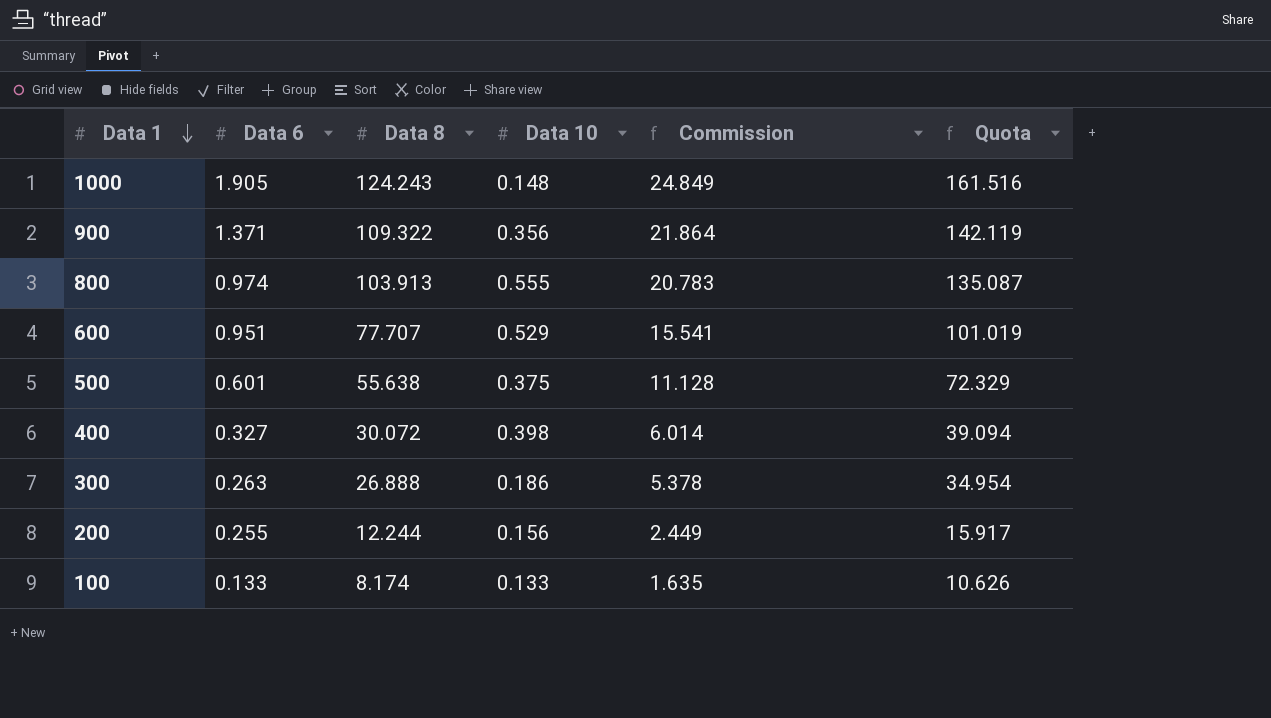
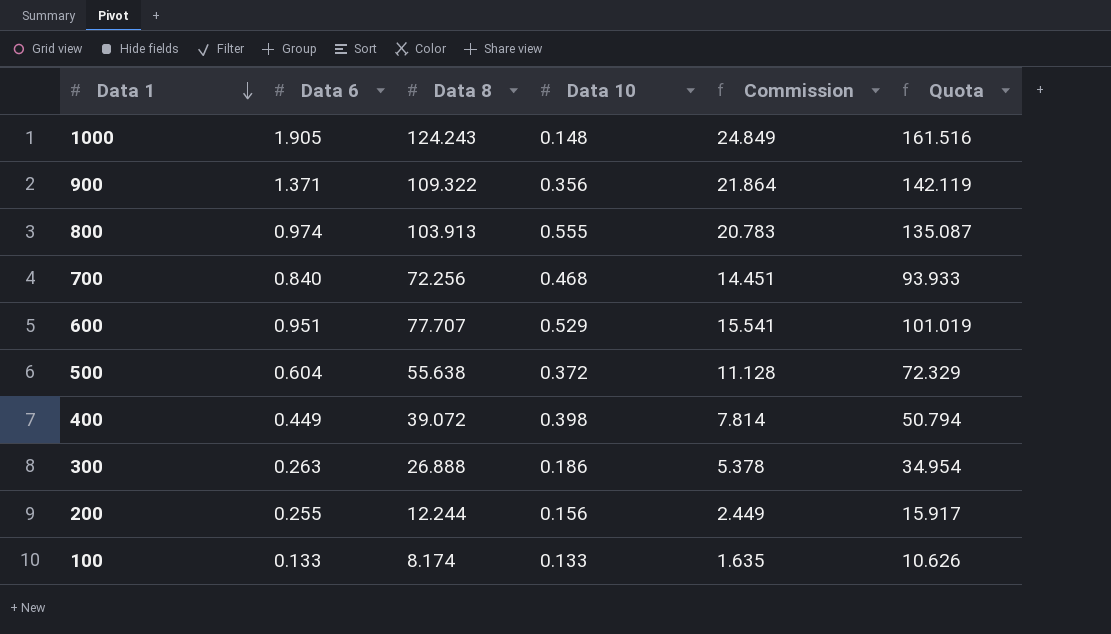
row 700: none -> 0.840 | 72.256 | 0.468 | 14.451 | 93.933
500 | Data 6: 0.601 -> 0.604
500 | Data 10: 0.375 -> 0.372
400 | Data 6: 0.327 -> 0.449
400 | Data 8: 30.072 -> 39.072
400 | Commission: 6.014 -> 7.814
400 | Quota: 39.094 -> 50.794

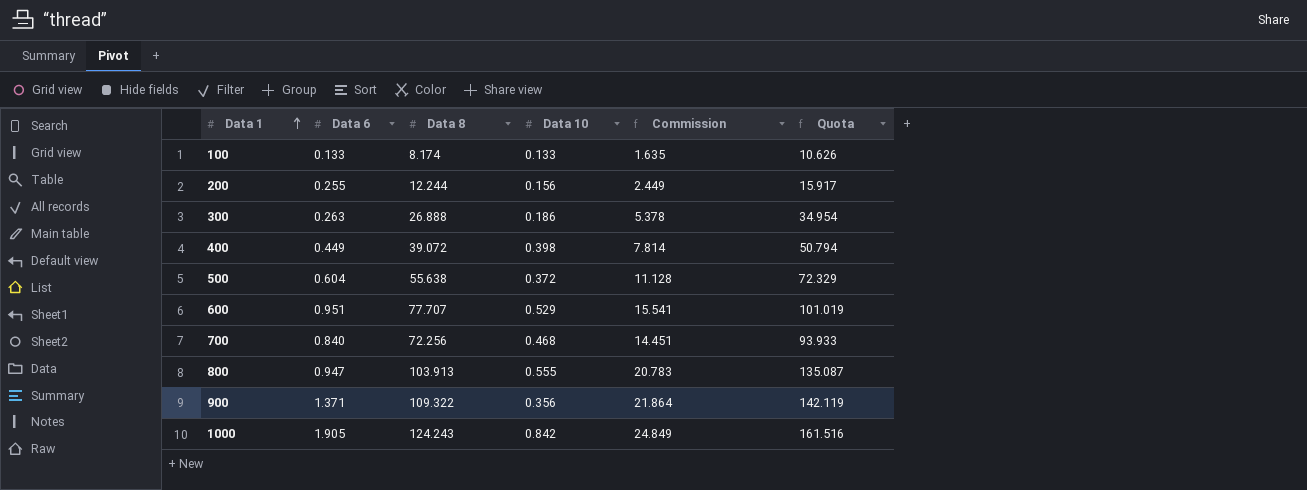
row order: Data 1 descending -> Data 1 ascending
800 | Data 6: 0.974 -> 0.947
1000 | Data 10: 0.148 -> 0.842

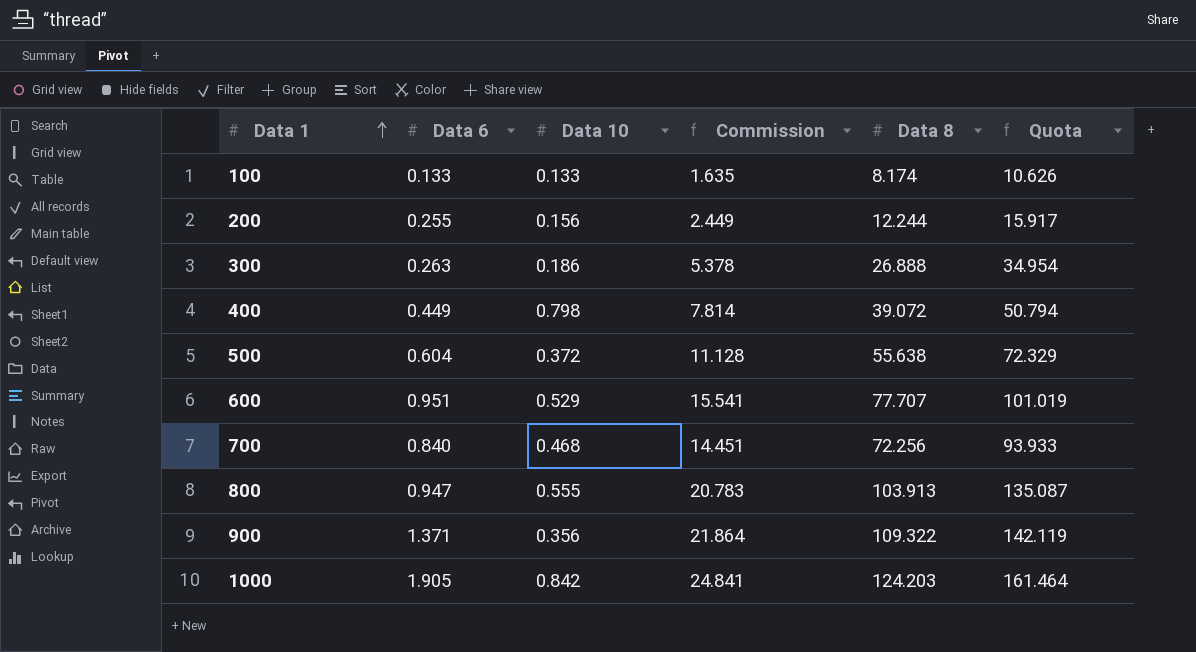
column Data 8 | position: 3 -> 5
400 | Data 10: 0.398 -> 0.798
1000 | Commission: 24.849 -> 24.841
1000 | Data 8: 124.243 -> 124.203
1000 | Quota: 161.516 -> 161.464

